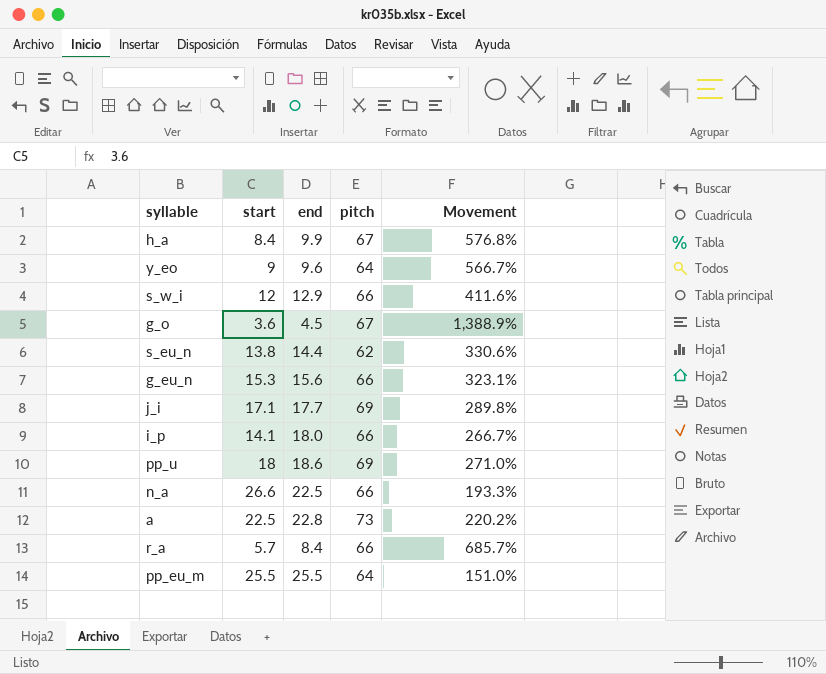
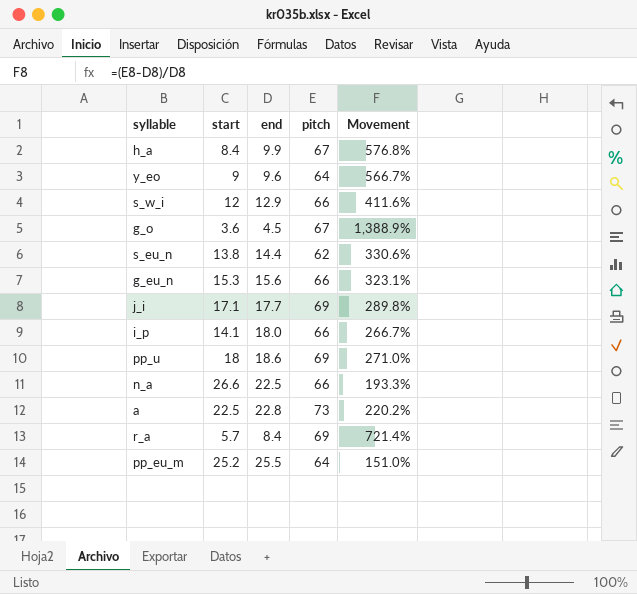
r_a | pitch: 66 -> 69
r_a | Movement: 685.7% -> 721.4%
pp_eu_m | start: 25.5 -> 25.2

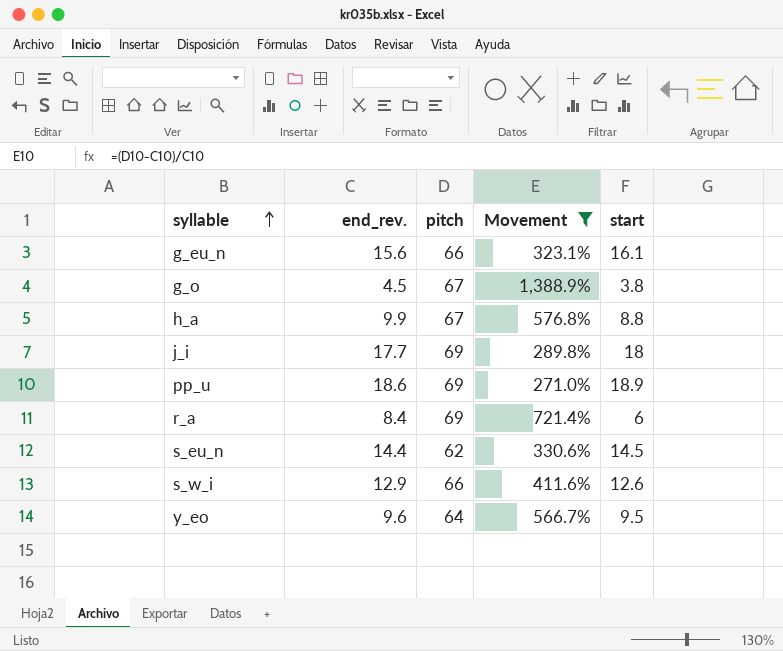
filter: none -> Movement >= 271.0%
row order: none -> syllable ascending
column name: end -> end_rev.
column start | position: 2 -> 5
g_eu_n | start: 15.3 -> 16.1
g_o | start: 3.6 -> 3.8
h_a | start: 8.4 -> 8.8
j_i | start: 17.1 -> 18
pp_u | start: 18 -> 18.9
r_a | start: 5.7 -> 6
s_eu_n | start: 13.8 -> 14.5
s_w_i | start: 12 -> 12.6
y_eo | start: 9 -> 9.5

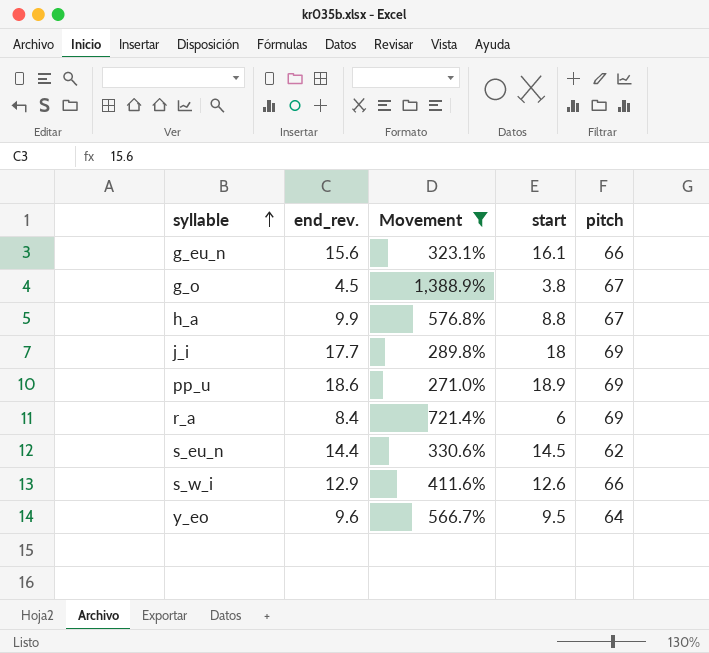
column pitch | position: 3 -> 5

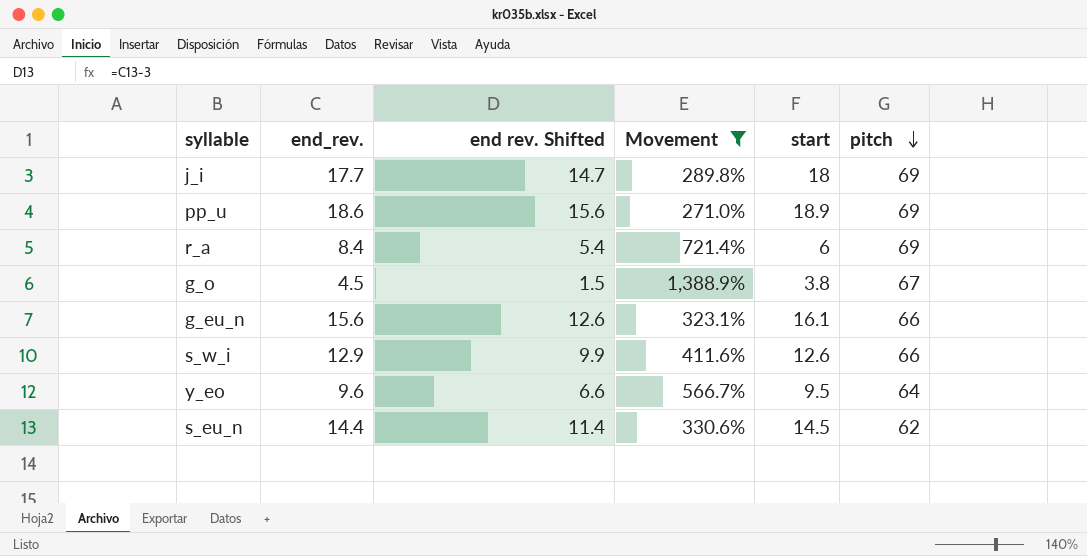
row order: syllable ascending -> pitch descending
column end rev. Shifted | formula: none -> [end_rev.] - 3
row h_a: 9.9 | 576.8% | 8.8 | 67 -> none

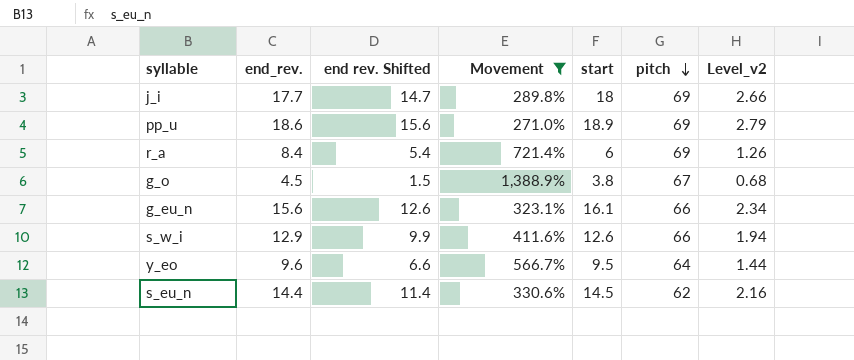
column Level_v2 | formula: none -> [end_rev.] * 0.15

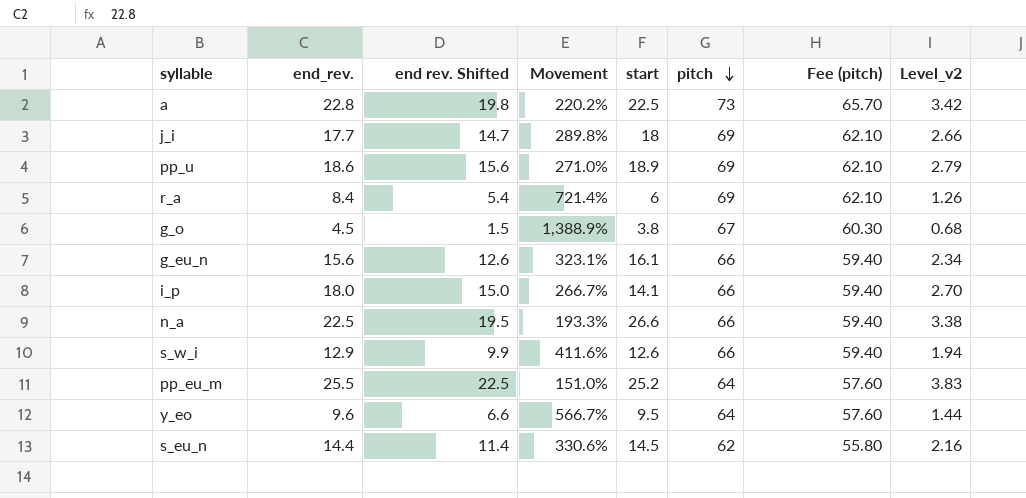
filter: Movement >= 271.0% -> none
column Fee (pitch) | formula: none -> [pitch] * 0.9

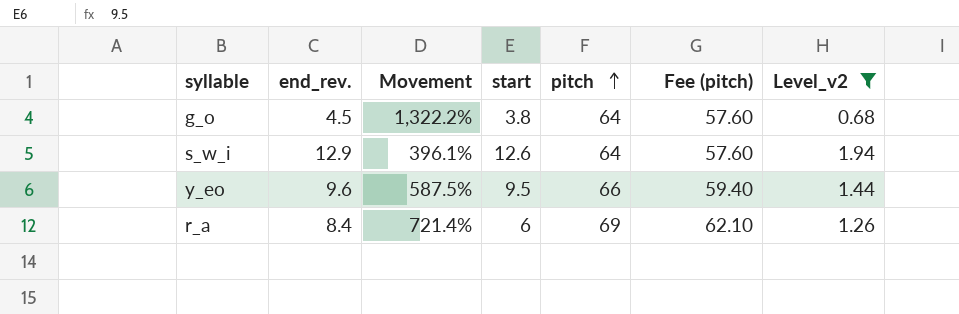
filter: none -> Level_v2 <= 1.94
row order: pitch descending -> pitch ascending
column end rev. Shifted | formula: [end_rev.] - 3 -> none
g_o | Movement: 1,388.9% -> 1,322.2%
g_o | pitch: 67 -> 64
g_o | Fee (pitch): 60.30 -> 57.60
s_w_i | Movement: 411.6% -> 396.1%
s_w_i | pitch: 66 -> 64
s_w_i | Fee (pitch): 59.40 -> 57.60
y_eo | Movement: 566.7% -> 587.5%
y_eo | pitch: 64 -> 66
y_eo | Fee (pitch): 57.60 -> 59.40

